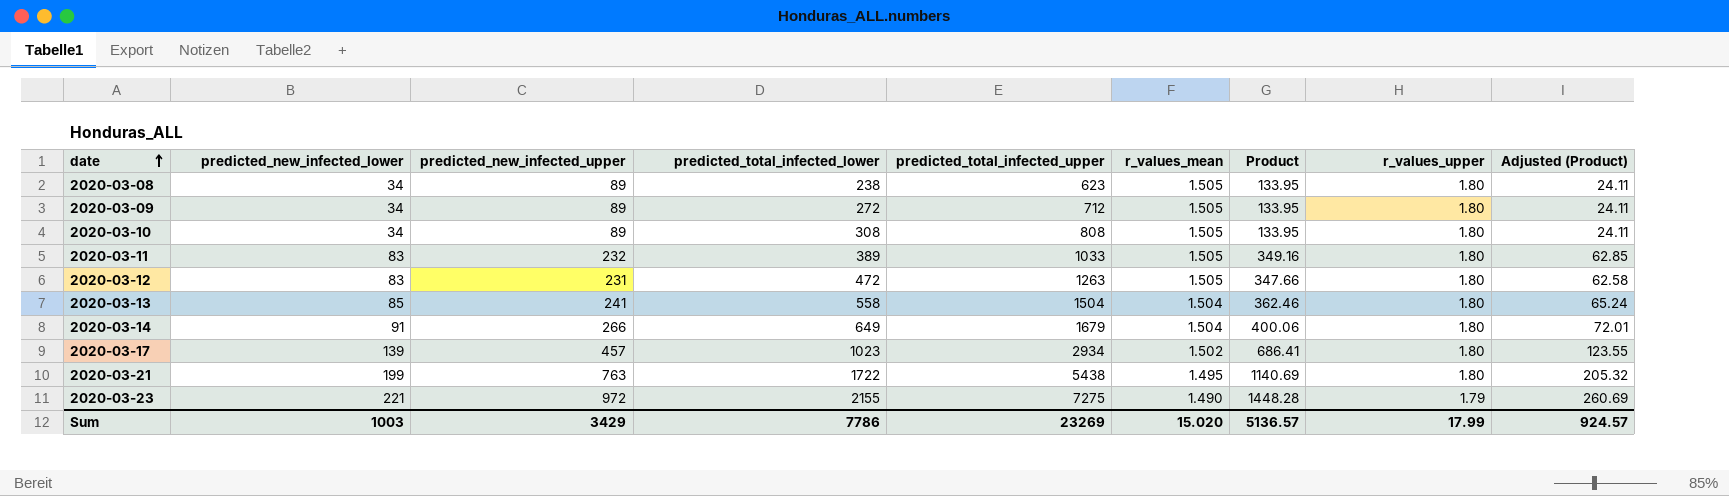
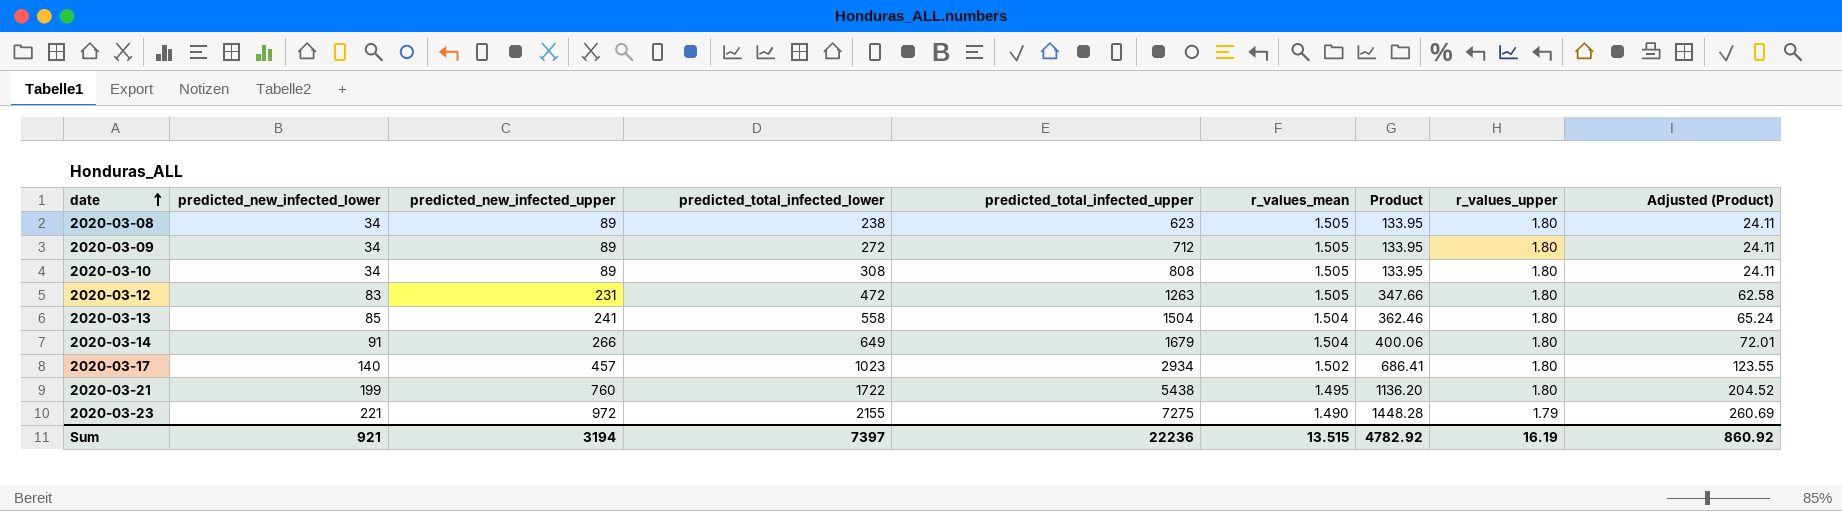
row 2020-03-11: 83 | 232 | 389 | 1033 | 1.505 | 349.16 | 1.80 | 62.85 -> none
2020-03-17 | predicted_new_infected_lower: 139 -> 140
2020-03-21 | predicted_new_infected_upper: 763 -> 760
2020-03-21 | Product: 1140.69 -> 1136.20
2020-03-21 | Adjusted (Product): 205.32 -> 204.52
Sum | predicted_new_infected_lower: 1003 -> 921
Sum | predicted_new_infected_upper: 3429 -> 3194
Sum | predicted_total_infected_lower: 7786 -> 7397
Sum | predicted_total_infected_upper: 23269 -> 22236
Sum | r_values_mean: 15.020 -> 13.515
Sum | Product: 5136.57 -> 4782.92
Sum | r_values_upper: 17.99 -> 16.19
Sum | Adjusted (Product): 924.57 -> 860.92

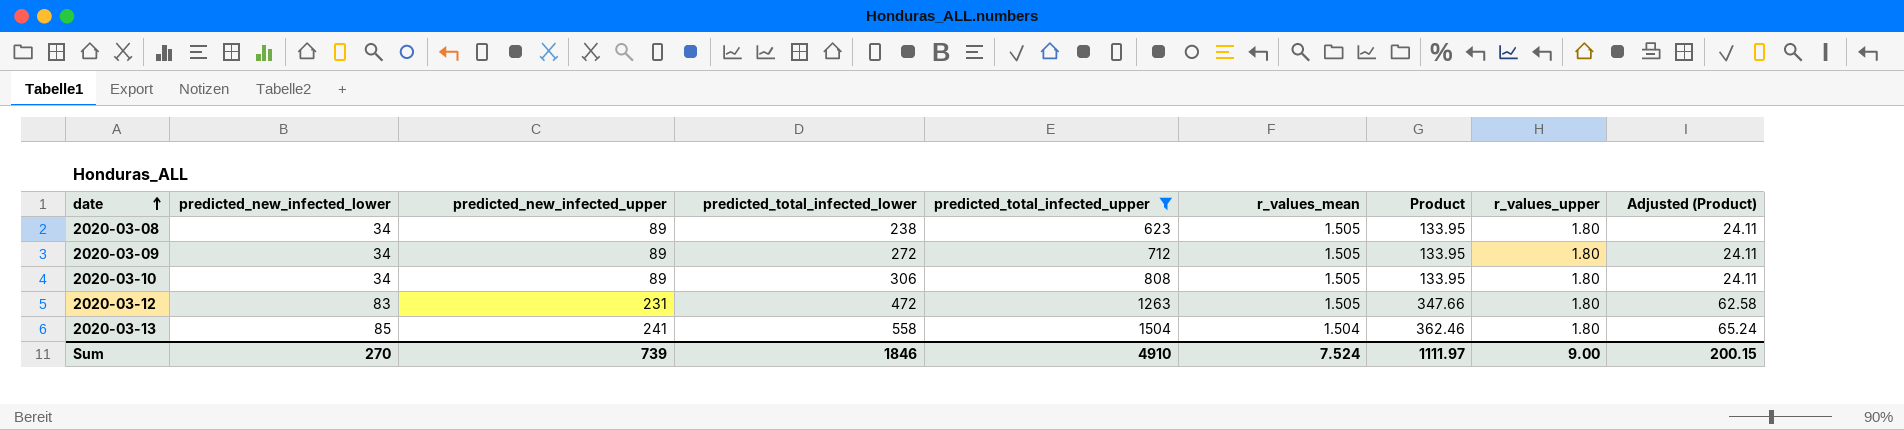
filter: none -> predicted_total_infected_upper <= 1504
2020-03-10 | predicted_total_infected_lower: 308 -> 306
Sum | predicted_new_infected_lower: 921 -> 270
Sum | predicted_new_infected_upper: 3194 -> 739
Sum | predicted_total_infected_lower: 7397 -> 1846
Sum | predicted_total_infected_upper: 22236 -> 4910
Sum | r_values_mean: 13.515 -> 7.524
Sum | Product: 4782.92 -> 1111.97
Sum | r_values_upper: 16.19 -> 9.00
Sum | Adjusted (Product): 860.92 -> 200.15

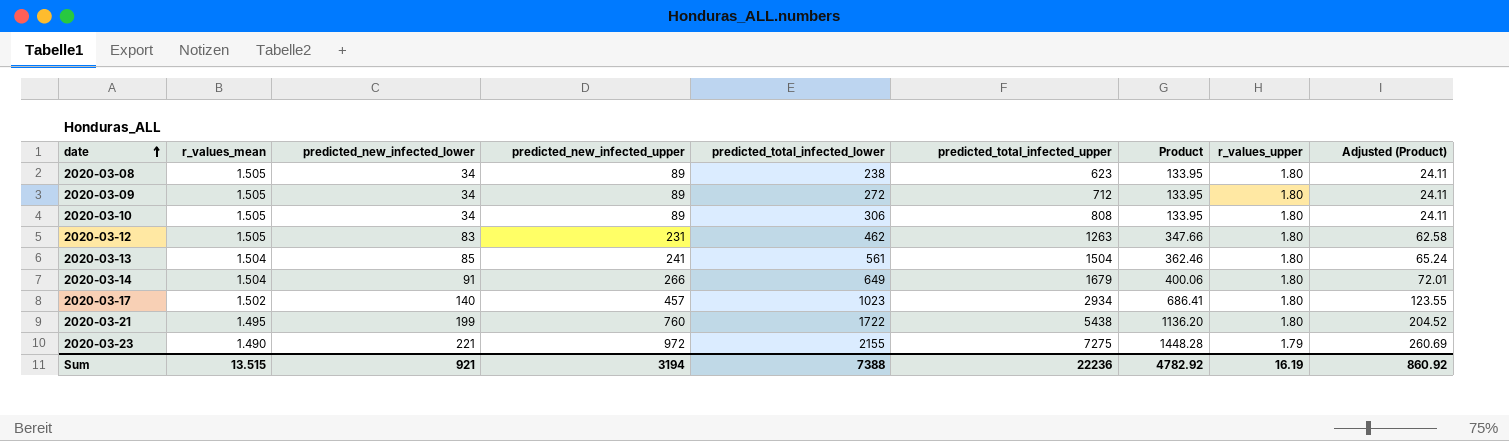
filter: predicted_total_infected_upper <= 1504 -> none
column r_values_mean | position: 6 -> 2
2020-03-12 | predicted_total_infected_lower: 472 -> 462
2020-03-13 | predicted_total_infected_lower: 558 -> 561
Sum | r_values_mean: 7.524 -> 13.515
Sum | predicted_new_infected_lower: 270 -> 921
Sum | predicted_new_infected_upper: 739 -> 3194
Sum | predicted_total_infected_lower: 1846 -> 7388
Sum | predicted_total_infected_upper: 4910 -> 22236
Sum | Product: 1111.97 -> 4782.92
Sum | r_values_upper: 9.00 -> 16.19
Sum | Adjusted (Product): 200.15 -> 860.92

